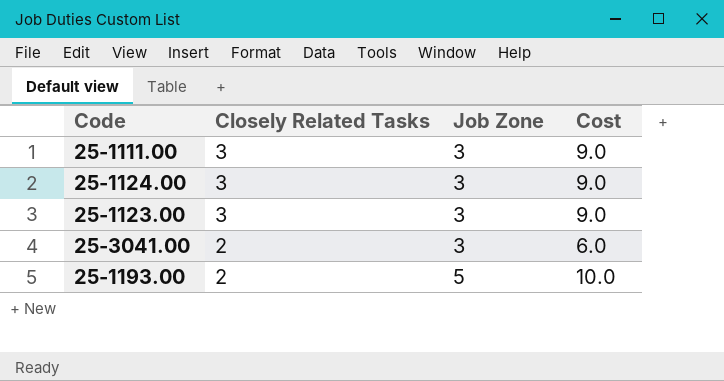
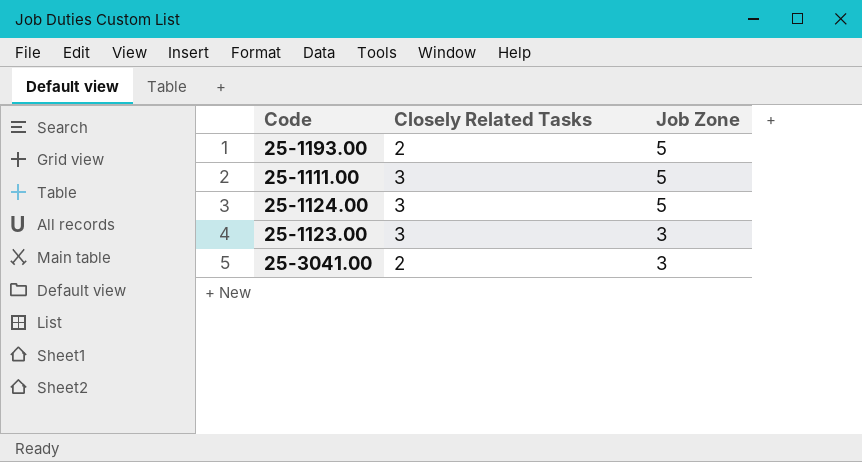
row order: Closely Related Tasks descending -> Job Zone descending
column Cost | formula: [Closely Related Tasks] * [Job Zone] -> none
25-1111.00 | Job Zone: 3 -> 5
25-1124.00 | Job Zone: 3 -> 5

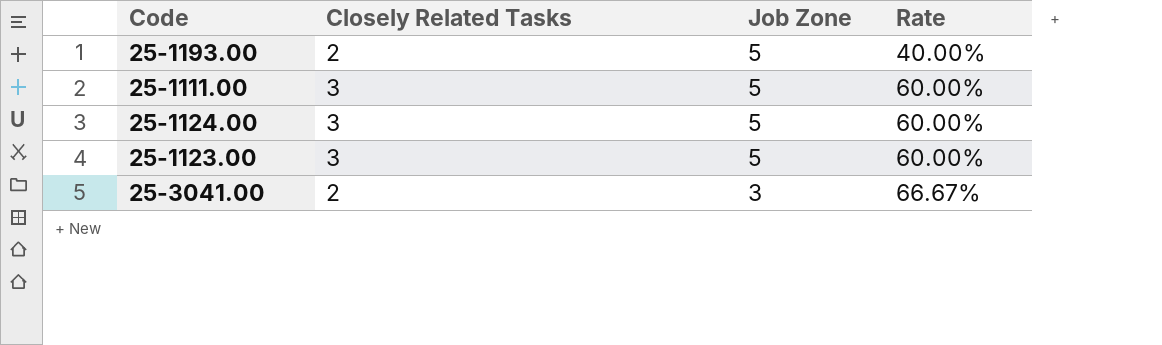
column Rate | formula: none -> [Closely Related Tasks] / [Job Zone]
25-1123.00 | Job Zone: 3 -> 5

